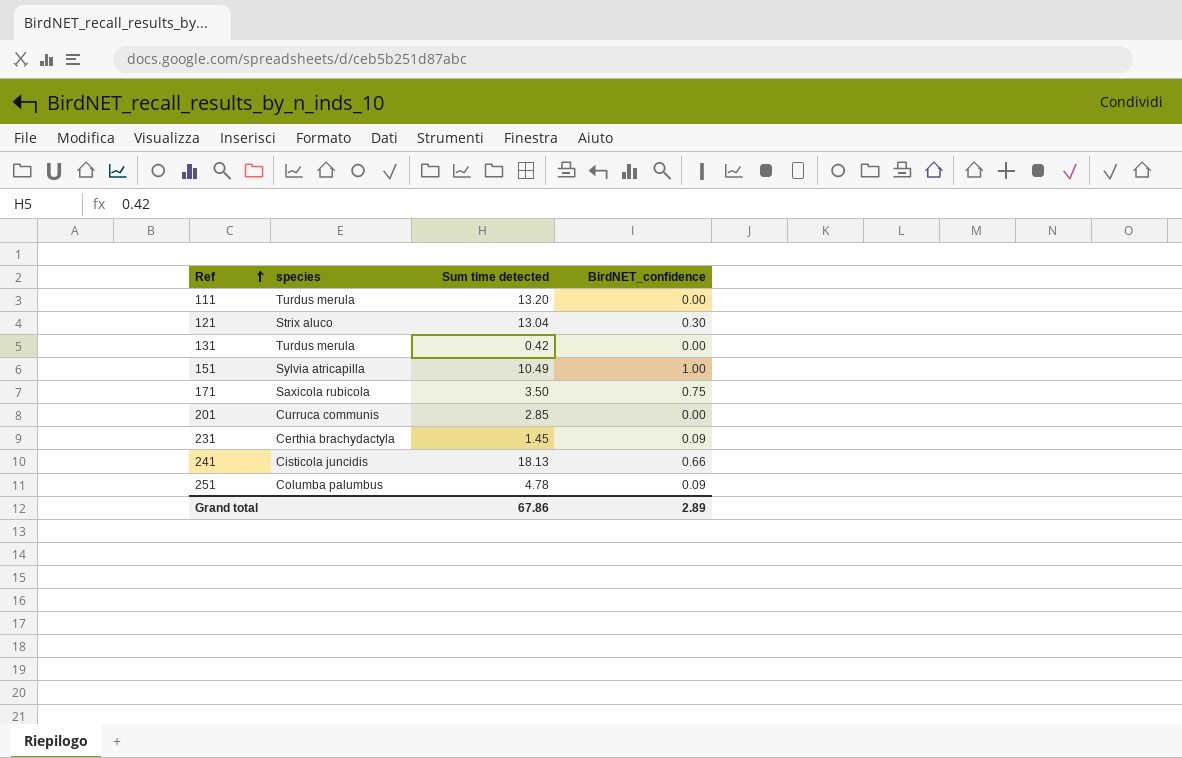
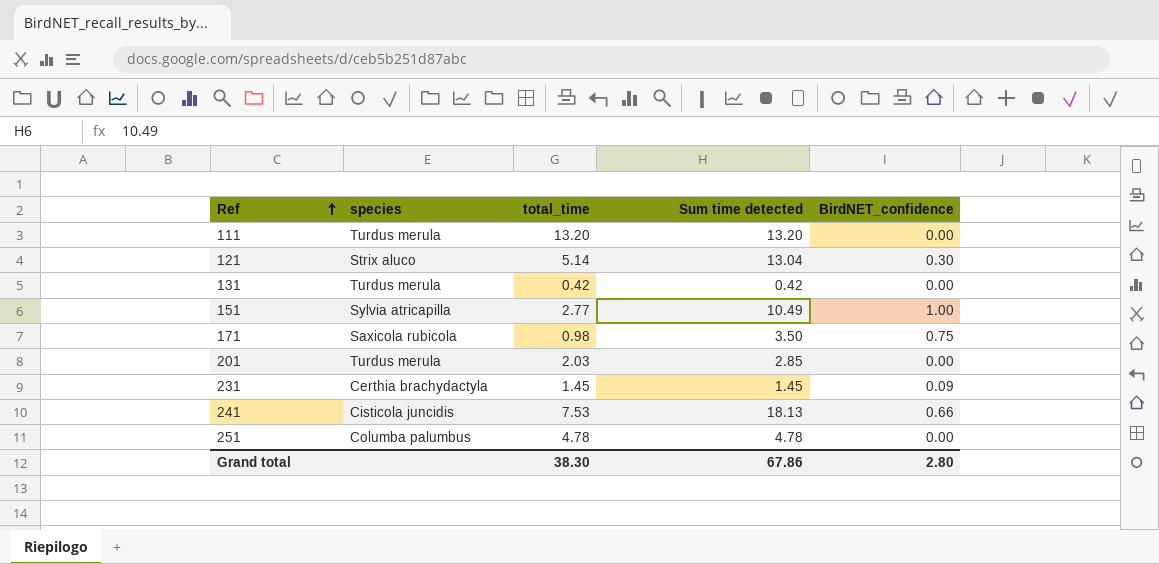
column total_time | position: none -> 3
201 | species: Curruca communis -> Turdus merula
251 | BirdNET_confidence: 0.09 -> 0.00
Grand total | BirdNET_confidence: 2.89 -> 2.80

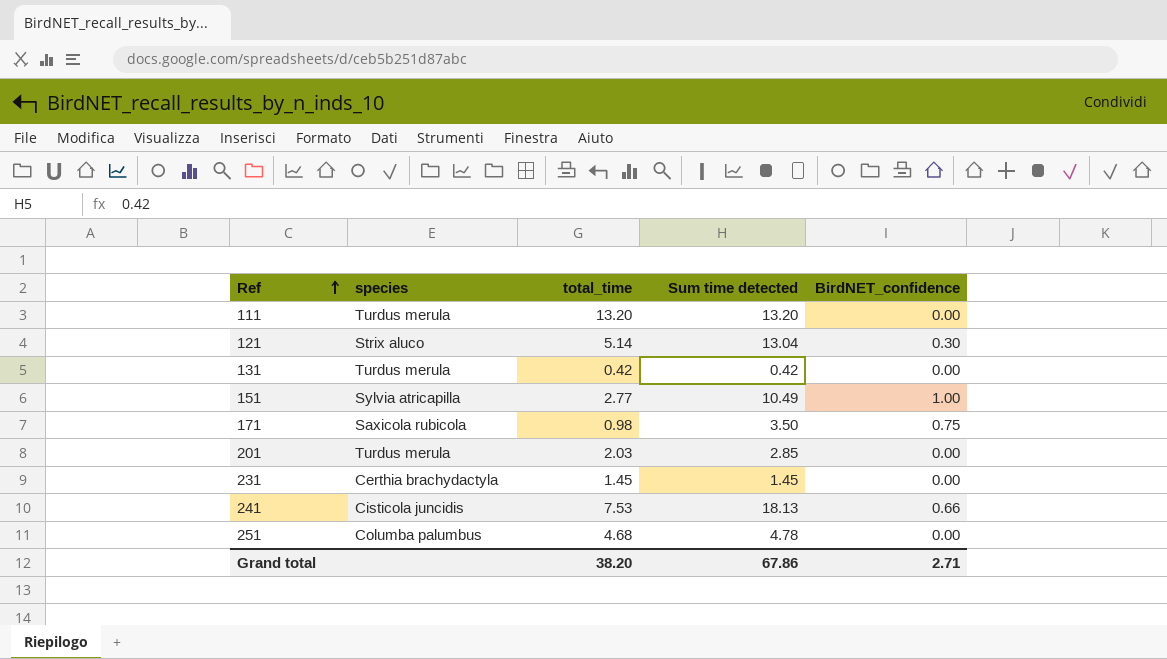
231 | BirdNET_confidence: 0.09 -> 0.00
251 | total_time: 4.78 -> 4.68
Grand total | total_time: 38.30 -> 38.20
Grand total | BirdNET_confidence: 2.80 -> 2.71

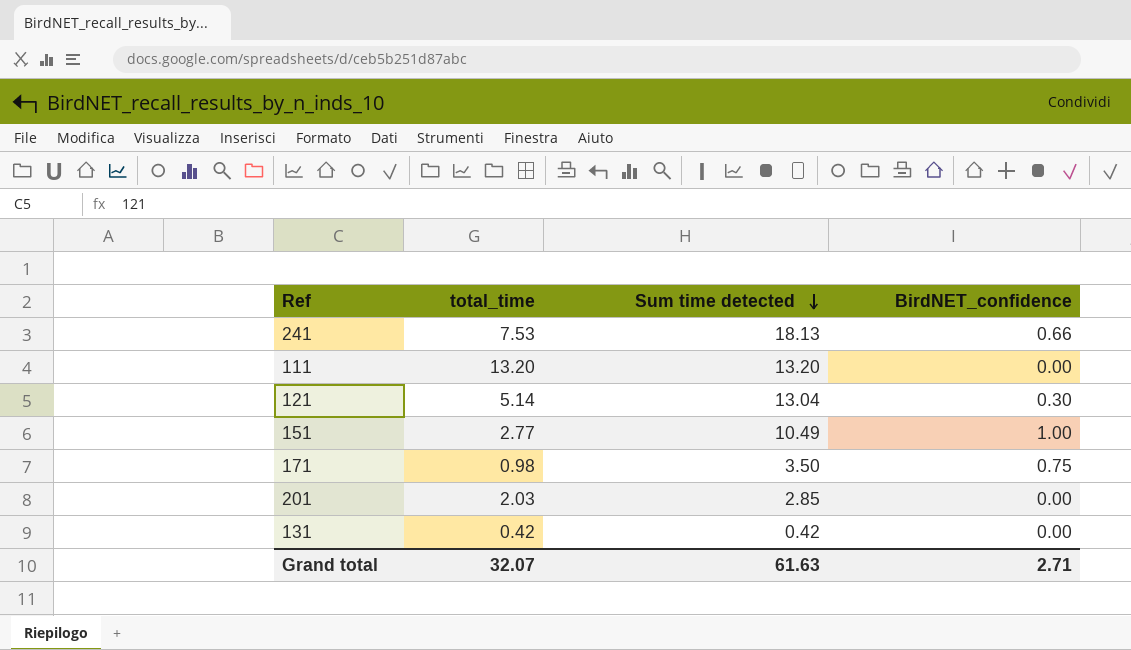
row order: Ref ascending -> Sum time detected descending
column species | position: 2 -> none
row 231: Certhia brachydactyla | 1.45 | 1.45 | 0.00 -> none
row 251: Columba palumbus | 4.68 | 4.78 | 0.00 -> none
Grand total | total_time: 38.20 -> 32.07
Grand total | Sum time detected: 67.86 -> 61.63

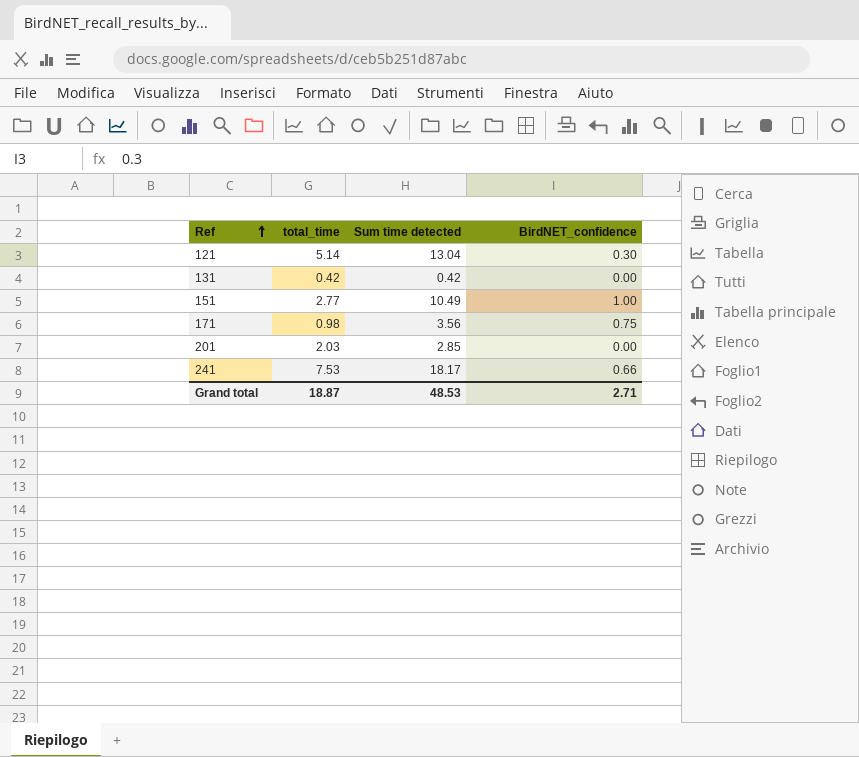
row order: Sum time detected descending -> Ref ascending
row 111: 13.20 | 13.20 | 0.00 -> none
171 | Sum time detected: 3.50 -> 3.56
241 | Sum time detected: 18.13 -> 18.17
Grand total | total_time: 32.07 -> 18.87
Grand total | Sum time detected: 61.63 -> 48.53

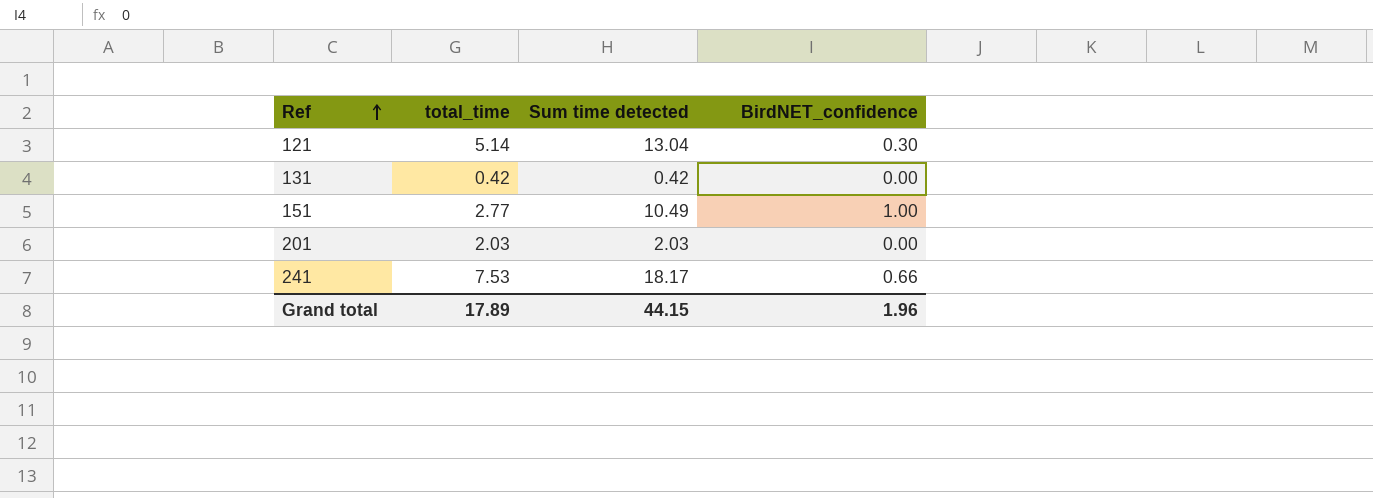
row 171: 0.98 | 3.56 | 0.75 -> none
201 | Sum time detected: 2.85 -> 2.03
Grand total | total_time: 18.87 -> 17.89
Grand total | Sum time detected: 48.53 -> 44.15
Grand total | BirdNET_confidence: 2.71 -> 1.96

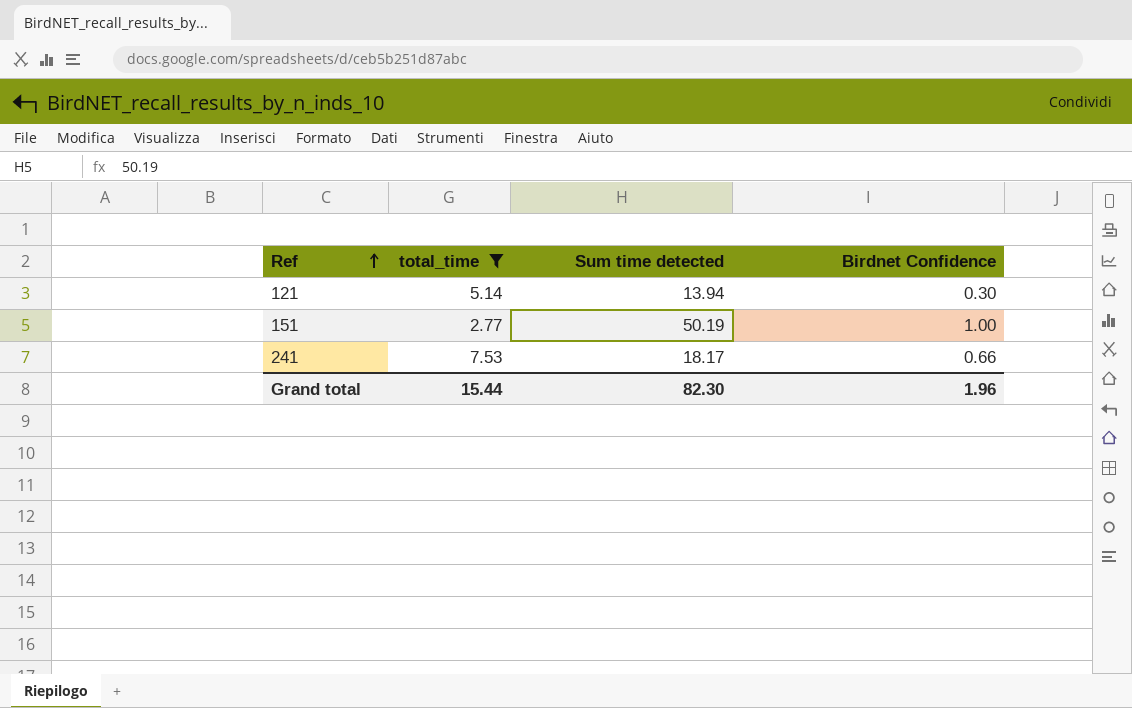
filter: none -> total_time >= 2.77
column name: BirdNET_confidence -> Birdnet Confidence
121 | Sum time detected: 13.04 -> 13.94
151 | Sum time detected: 10.49 -> 50.19
Grand total | total_time: 17.89 -> 15.44
Grand total | Sum time detected: 44.15 -> 82.30

